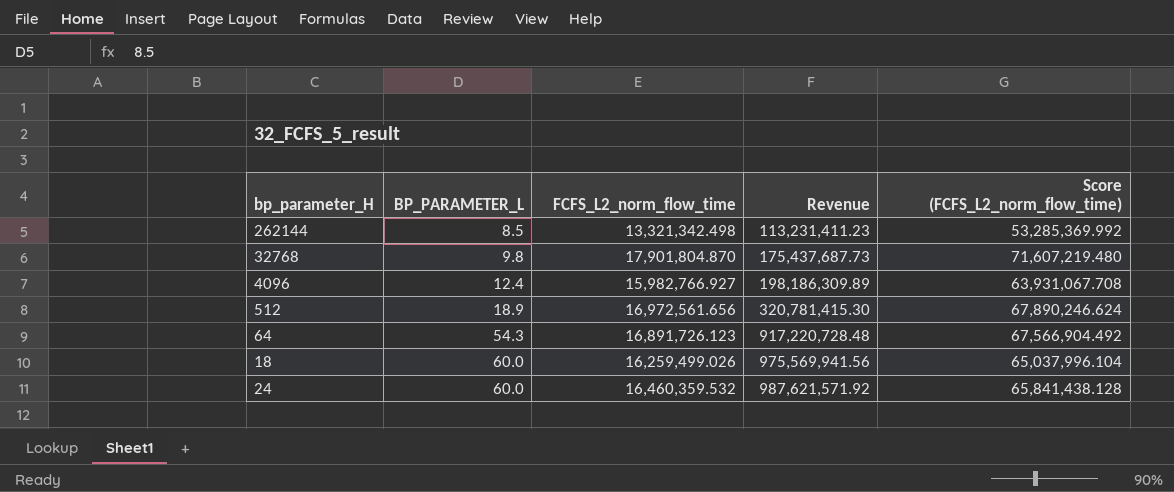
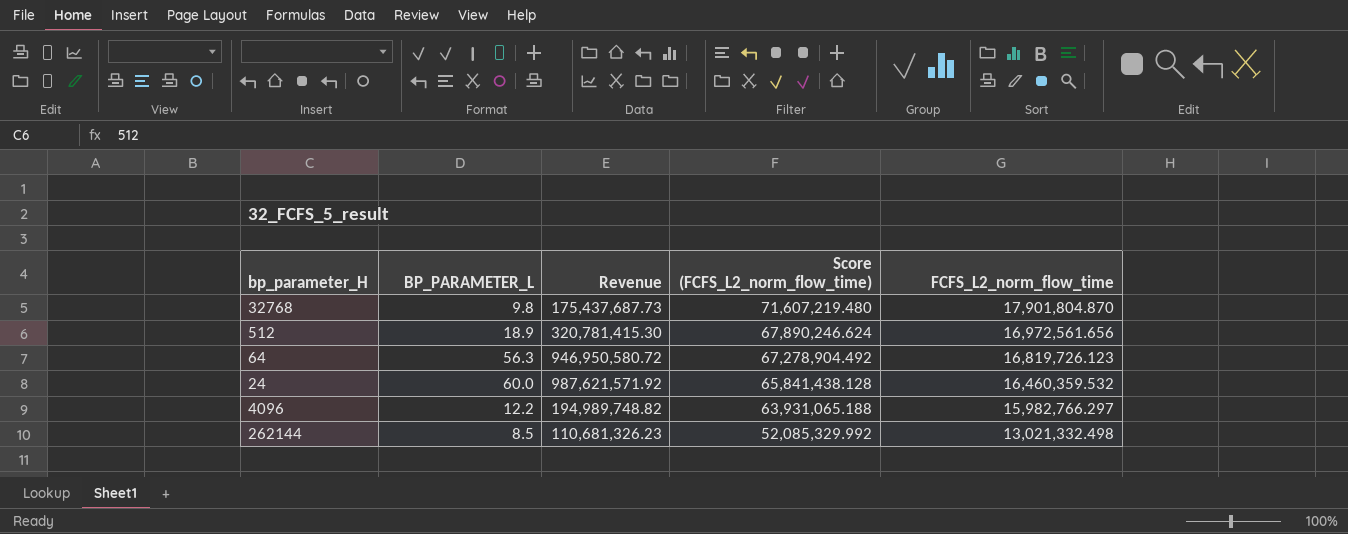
row order: BP_PARAMETER_L ascending -> Score (FCFS_L2_norm_flow_time) descending
column FCFS_L2_norm_flow_time | position: 3 -> 5
row 18: 60.0 | 16,259,499.026 | 975,569,941.56 | 65,037,996.104 -> none
64 | BP_PARAMETER_L: 54.3 -> 56.3
64 | Revenue: 917,220,728.48 -> 946,950,580.72
64 | Score (FCFS_L2_norm_flow_time): 67,566,904.492 -> 67,278,904.492
64 | FCFS_L2_norm_flow_time: 16,891,726.123 -> 16,819,726.123
4096 | BP_PARAMETER_L: 12.4 -> 12.2
4096 | Revenue: 198,186,309.89 -> 194,989,748.82
4096 | Score (FCFS_L2_norm_flow_time): 63,931,067.708 -> 63,931,065.188
4096 | FCFS_L2_norm_flow_time: 15,982,766.927 -> 15,982,766.297
262144 | Revenue: 113,231,411.23 -> 110,681,326.23
262144 | Score (FCFS_L2_norm_flow_time): 53,285,369.992 -> 52,085,329.992
262144 | FCFS_L2_norm_flow_time: 13,321,342.498 -> 13,021,332.498

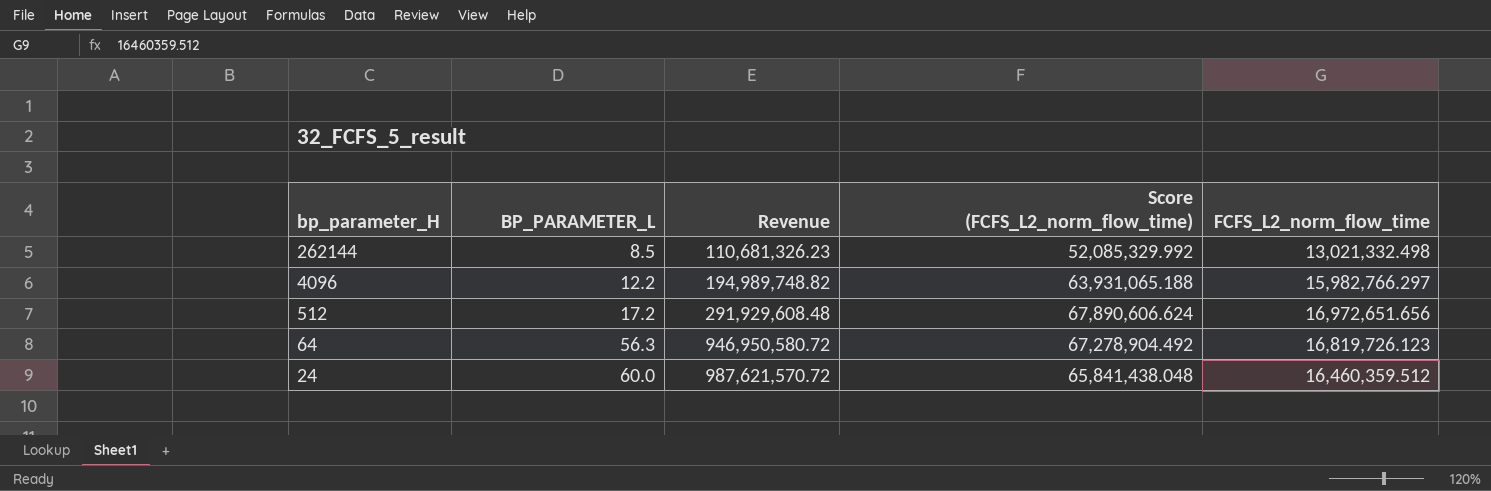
row order: Score (FCFS_L2_norm_flow_time) descending -> bp_parameter_H descending
row 32768: 9.8 | 175,437,687.73 | 71,607,219.480 | 17,901,804.870 -> none
512 | BP_PARAMETER_L: 18.9 -> 17.2
512 | Revenue: 320,781,415.30 -> 291,929,608.48
512 | Score (FCFS_L2_norm_flow_time): 67,890,246.624 -> 67,890,606.624
512 | FCFS_L2_norm_flow_time: 16,972,561.656 -> 16,972,651.656
24 | Revenue: 987,621,571.92 -> 987,621,570.72
24 | Score (FCFS_L2_norm_flow_time): 65,841,438.128 -> 65,841,438.048
24 | FCFS_L2_norm_flow_time: 16,460,359.532 -> 16,460,359.512

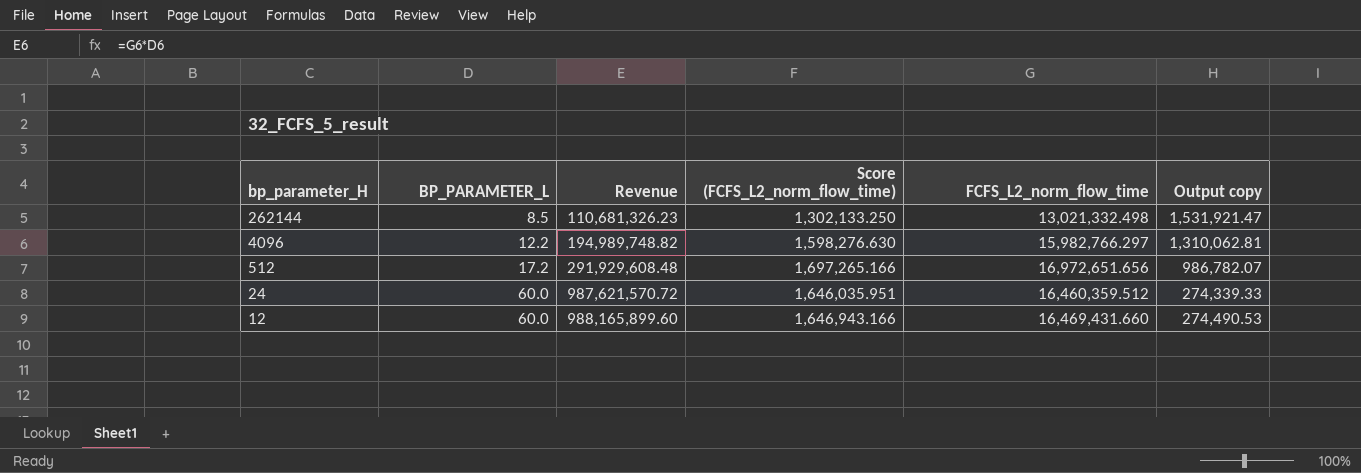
column Score (FCFS_L2_norm_flow_time) | formula: [FCFS_L2_norm_flow_time] * 4 -> [FCFS_L2_norm_flow_time] * 0.1
column Output copy | formula: none -> [FCFS_L2_norm_flow_time] / [BP_PARAMETER_L]
row 64: 56.3 | 946,950,580.72 | 67,278,904.492 | 16,819,726.123 -> none
row 12: none -> 60.0 | 988,165,899.60 | 1,646,943.166 | 16,469,431.660 | 274,490.53

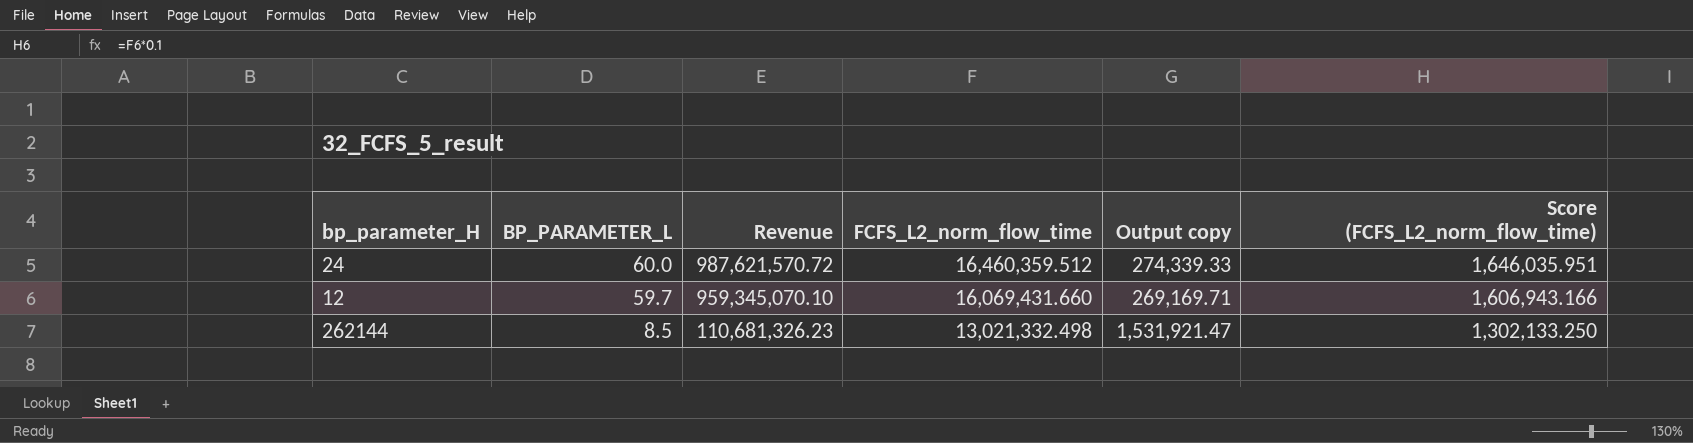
row order: bp_parameter_H descending -> BP_PARAMETER_L descending
column Score (FCFS_L2_norm_flow_time) | position: 4 -> 6
row 4096: 12.2 | 194,989,748.82 | 1,598,276.630 | 15,982,766.297 | 1,310,062.81 -> none
row 512: 17.2 | 291,929,608.48 | 1,697,265.166 | 16,972,651.656 | 986,782.07 -> none
12 | BP_PARAMETER_L: 60.0 -> 59.7
12 | Revenue: 988,165,899.60 -> 959,345,070.10
12 | FCFS_L2_norm_flow_time: 16,469,431.660 -> 16,069,431.660
12 | Output copy: 274,490.53 -> 269,169.71
12 | Score (FCFS_L2_norm_flow_time): 1,646,943.166 -> 1,606,943.166

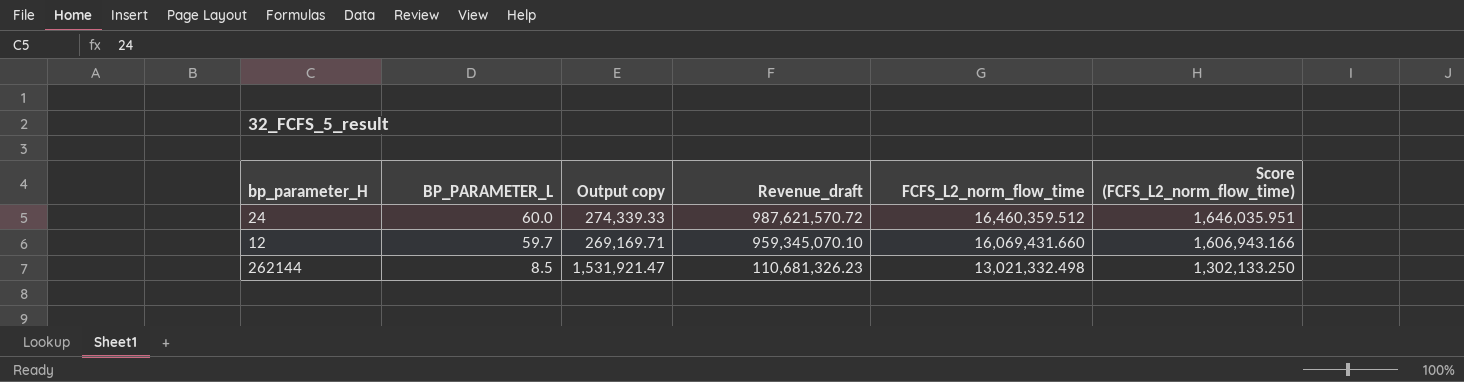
column Output copy | position: 5 -> 3
column name: Revenue -> Revenue_draft

